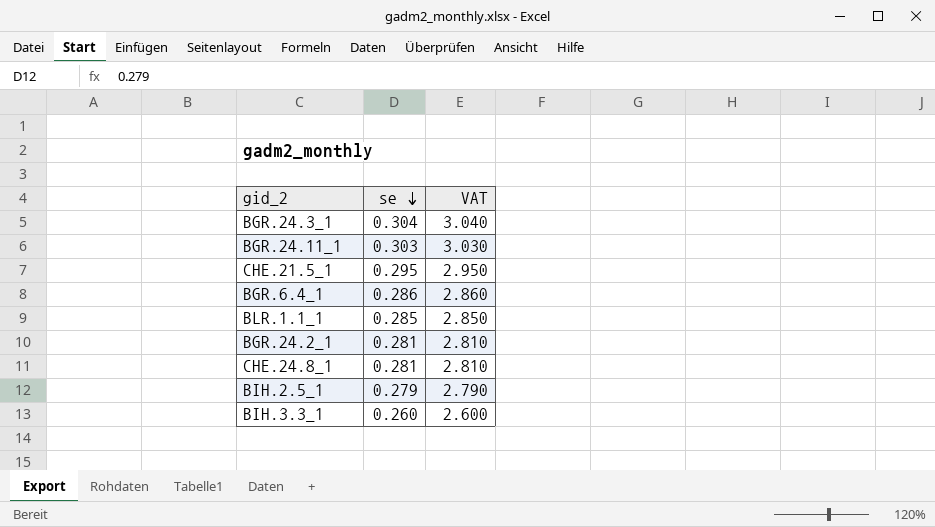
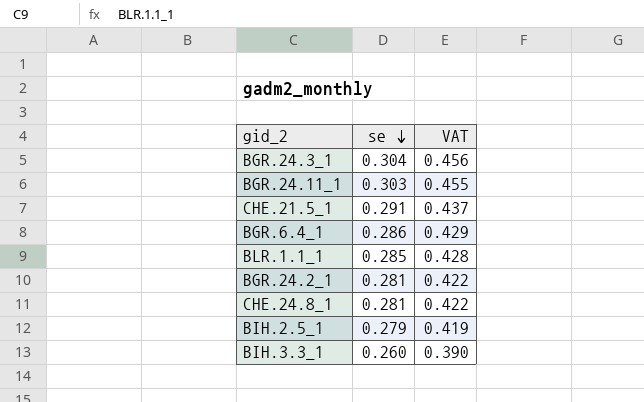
column VAT | formula: [se] * 10 -> [se] * 1.5
CHE.21.5_1 | se: 0.295 -> 0.291

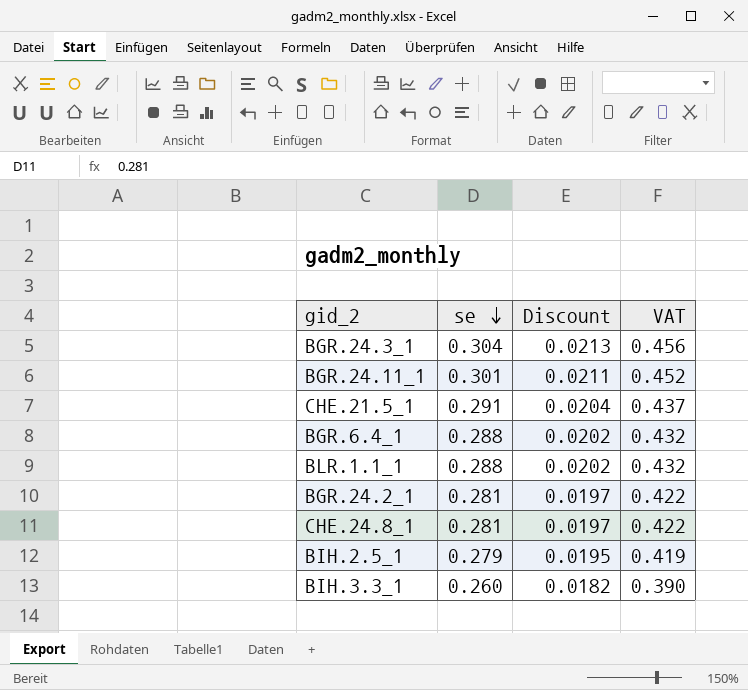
column Discount | formula: none -> [se] * 0.07
BGR.24.11_1 | se: 0.303 -> 0.301
BGR.24.11_1 | VAT: 0.455 -> 0.452
BGR.6.4_1 | se: 0.286 -> 0.288
BGR.6.4_1 | VAT: 0.429 -> 0.432
BLR.1.1_1 | se: 0.285 -> 0.288
BLR.1.1_1 | VAT: 0.428 -> 0.432

